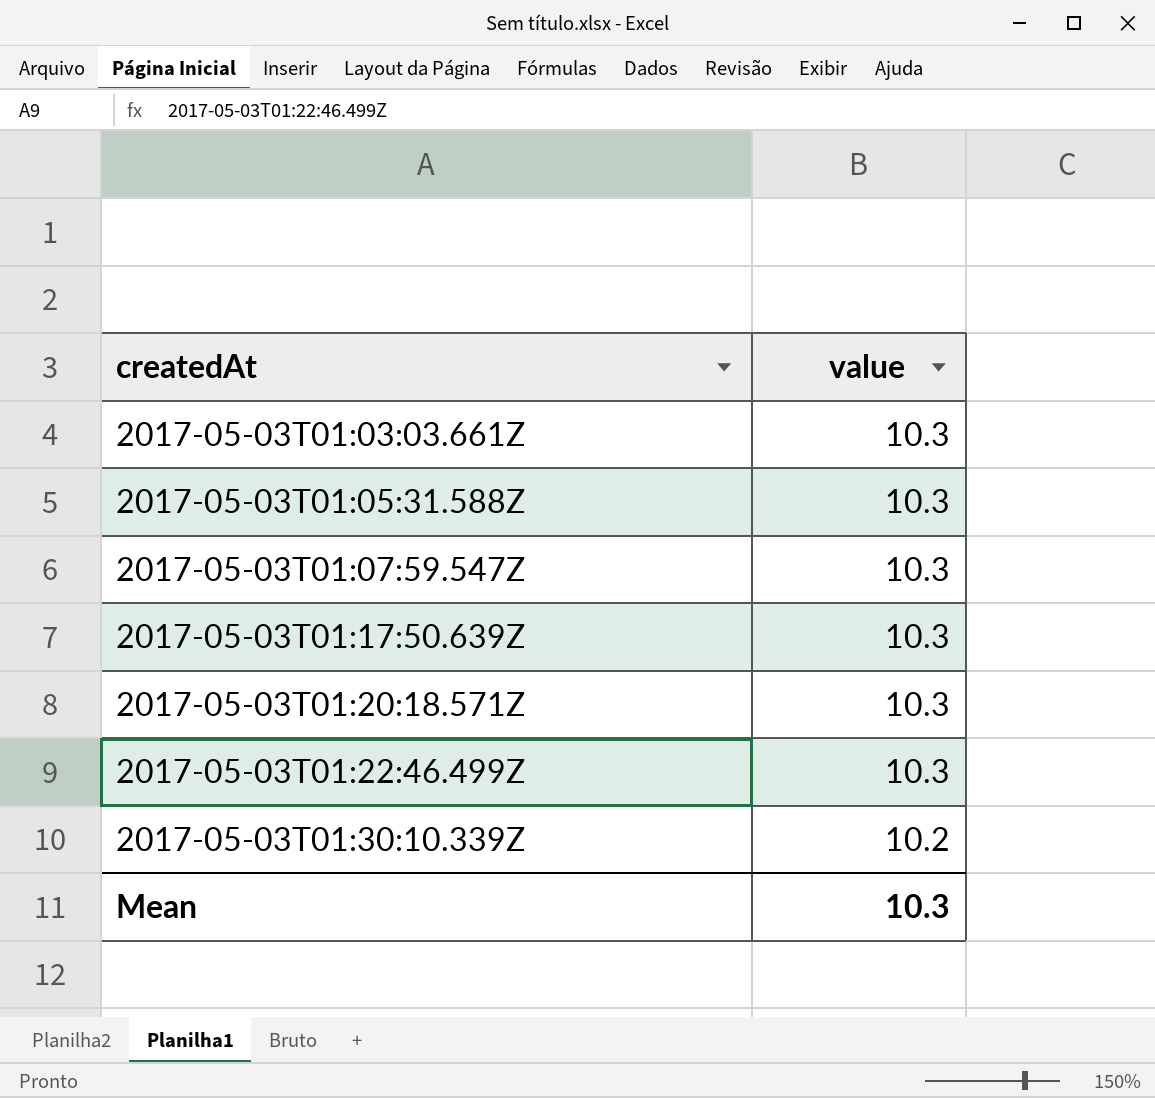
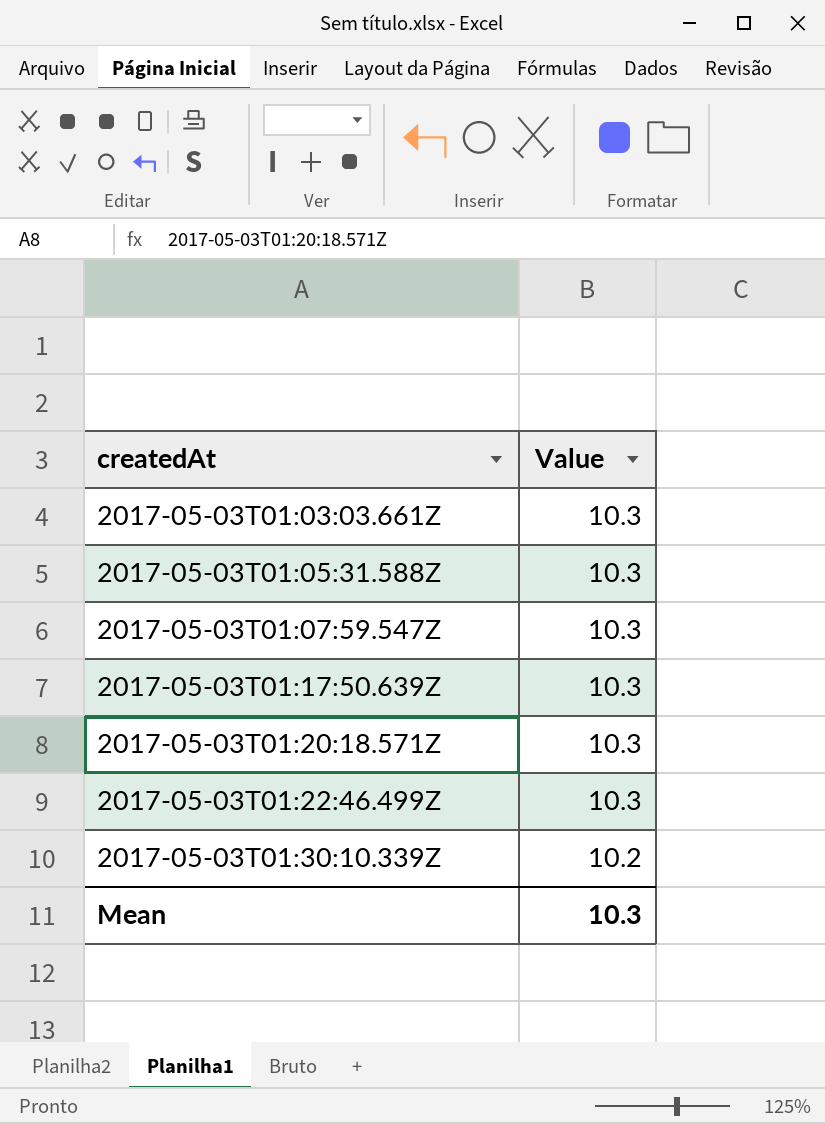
column name: value -> Value

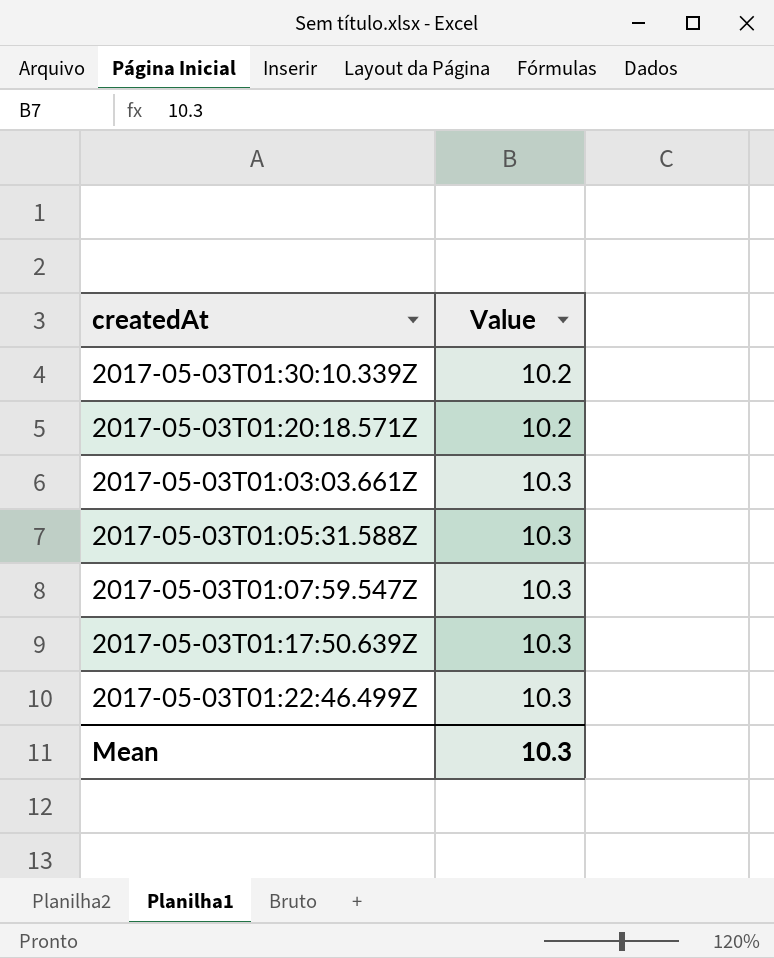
row order: createdAt ascending -> Value ascending
2017-05-03T01:20:18.571Z | Value: 10.3 -> 10.2

